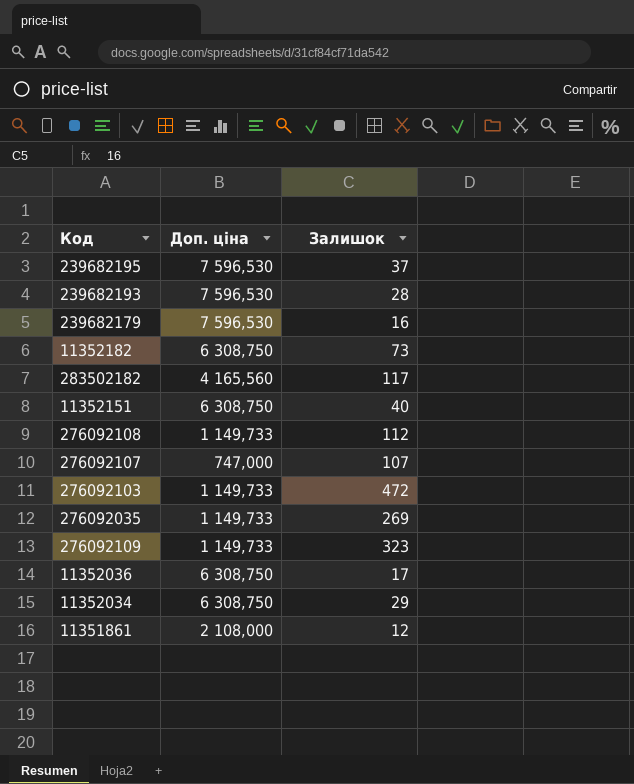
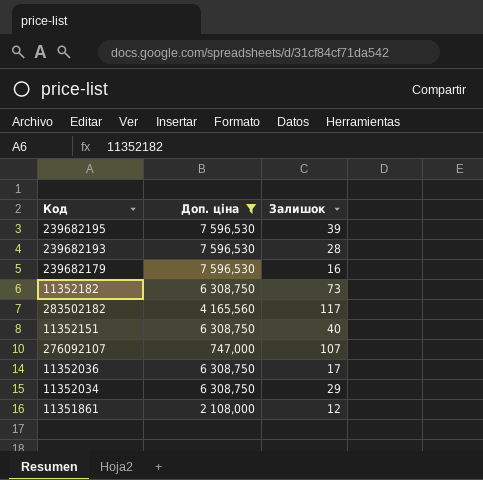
filter: none -> Доп. ціна != 1 149,733
239682195 | Залишок: 37 -> 39

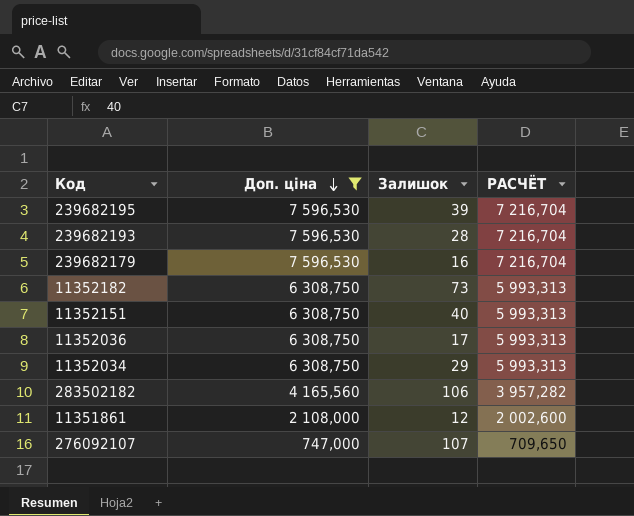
row order: none -> Доп. ціна descending
column РАСЧЁТ | formula: none -> [Доп. ціна] * 0,95
283502182 | Залишок: 117 -> 106

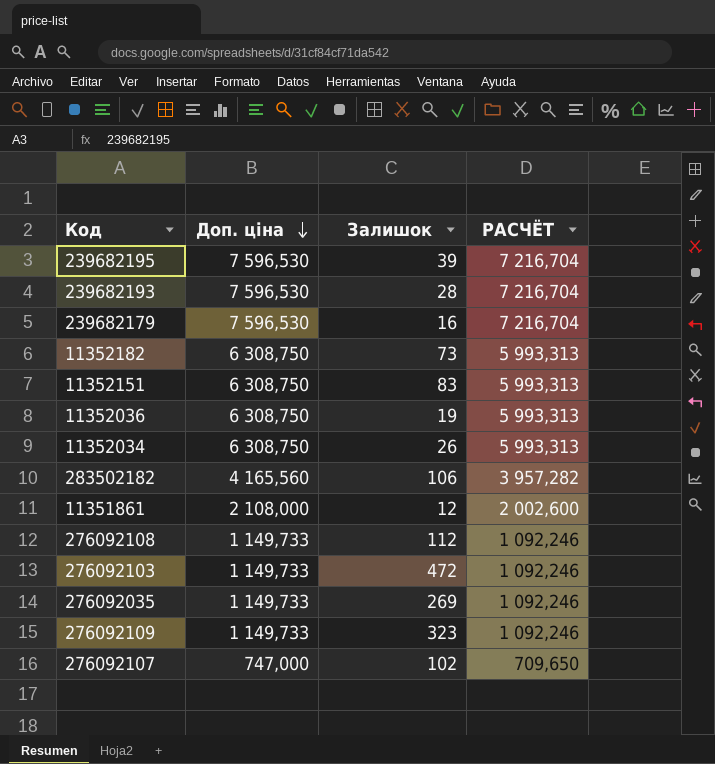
filter: Доп. ціна != 1 149,733 -> none
11352151 | Залишок: 40 -> 83
11352036 | Залишок: 17 -> 19
11352034 | Залишок: 29 -> 26
276092107 | Залишок: 107 -> 102

